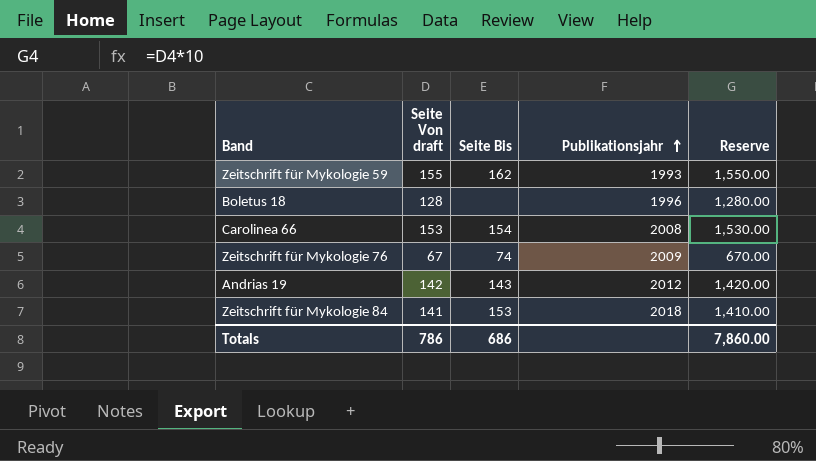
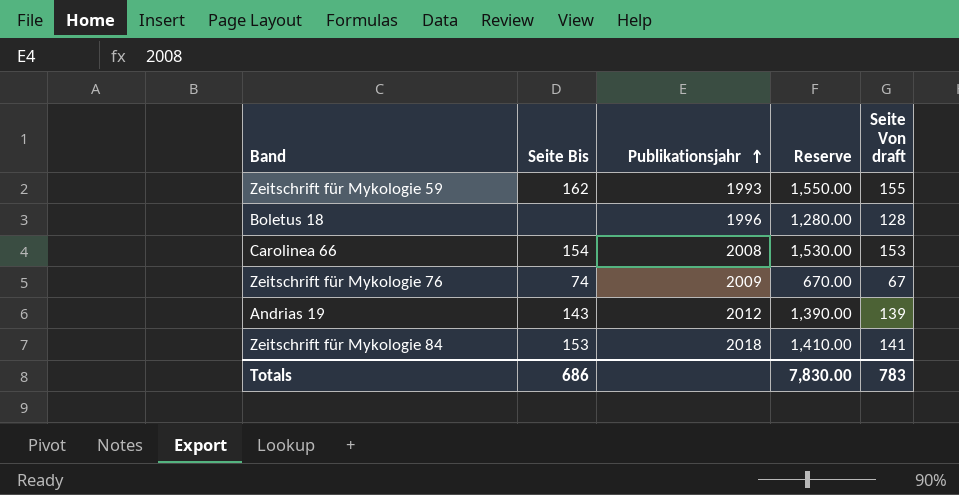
column Seite Von draft | position: 2 -> 5
Andrias 19 | Reserve: 1,420.00 -> 1,390.00
Andrias 19 | Seite Von draft: 142 -> 139
Totals | Reserve: 7,860.00 -> 7,830.00
Totals | Seite Von draft: 786 -> 783

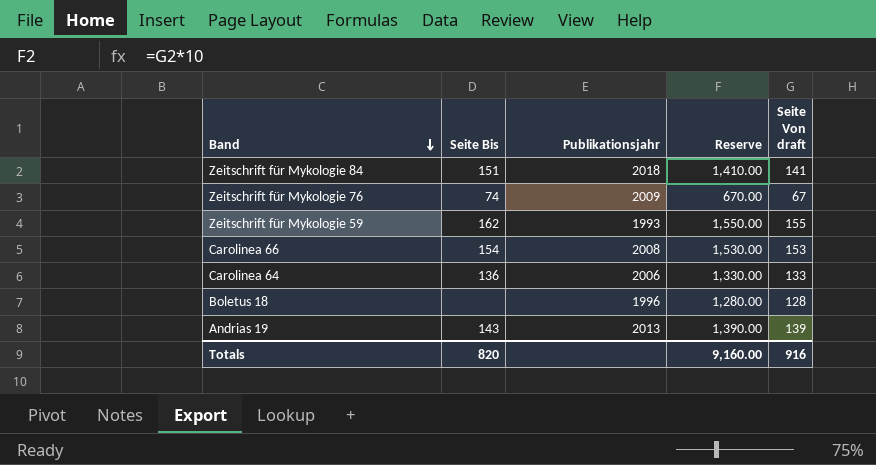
row order: Publikationsjahr ascending -> Band descending
Zeitschrift für Mykologie 84 | Seite Bis: 153 -> 151
row Carolinea 64: none -> 136 | 2006 | 1,330.00 | 133
Andrias 19 | Publikationsjahr: 2012 -> 2013
Totals | Seite Bis: 686 -> 820
Totals | Reserve: 7,830.00 -> 9,160.00
Totals | Seite Von draft: 783 -> 916

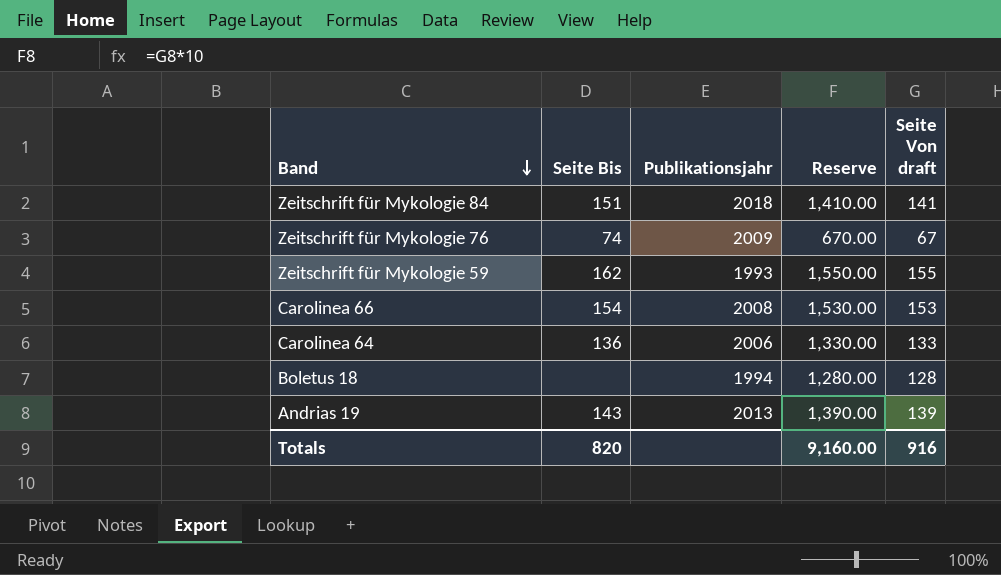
Boletus 18 | Publikationsjahr: 1996 -> 1994

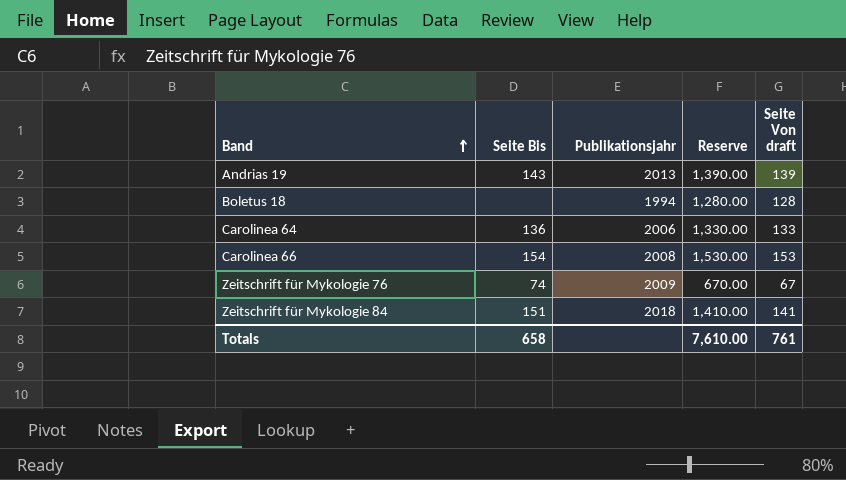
row order: Band descending -> Band ascending
row Zeitschrift für Mykologie 59: 162 | 1993 | 1,550.00 | 155 -> none
Totals | Seite Bis: 820 -> 658
Totals | Reserve: 9,160.00 -> 7,610.00
Totals | Seite Von draft: 916 -> 761

